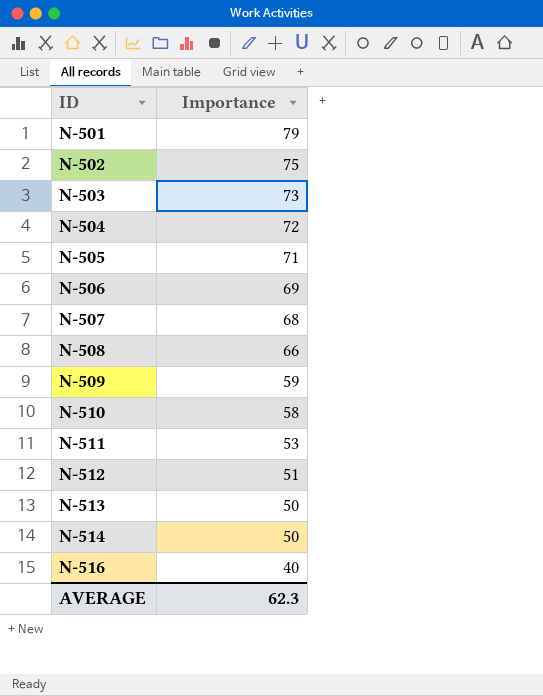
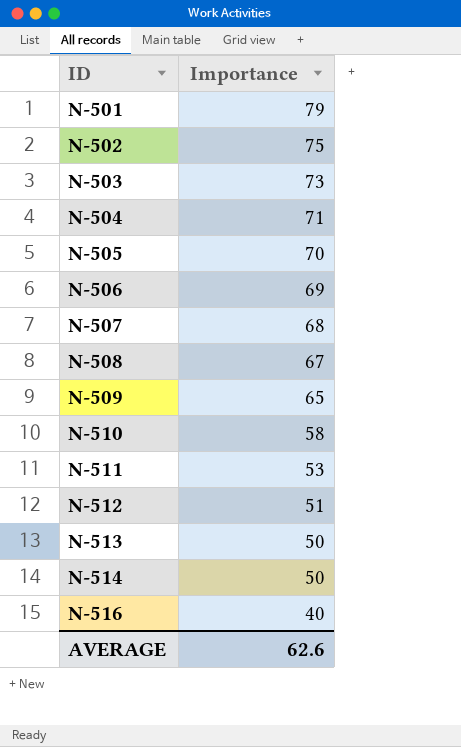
N-504 | Importance: 72 -> 71
N-505 | Importance: 71 -> 70
N-508 | Importance: 66 -> 67
N-509 | Importance: 59 -> 65
AVERAGE | Importance: 62.3 -> 62.6

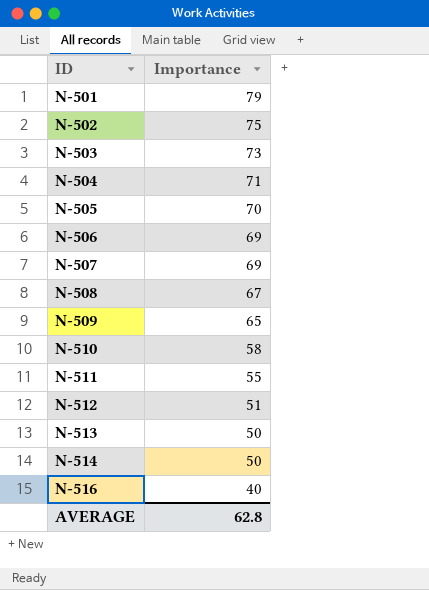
N-507 | Importance: 68 -> 69
N-511 | Importance: 53 -> 55
AVERAGE | Importance: 62.6 -> 62.8

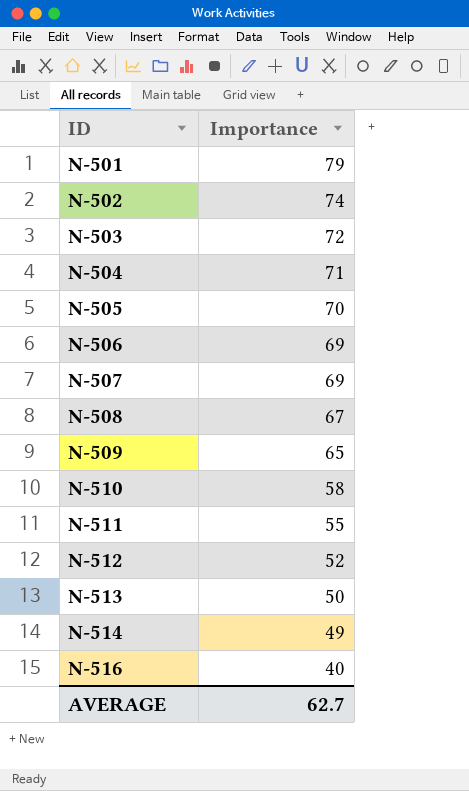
N-502 | Importance: 75 -> 74
N-503 | Importance: 73 -> 72
N-512 | Importance: 51 -> 52
N-514 | Importance: 50 -> 49
AVERAGE | Importance: 62.8 -> 62.7

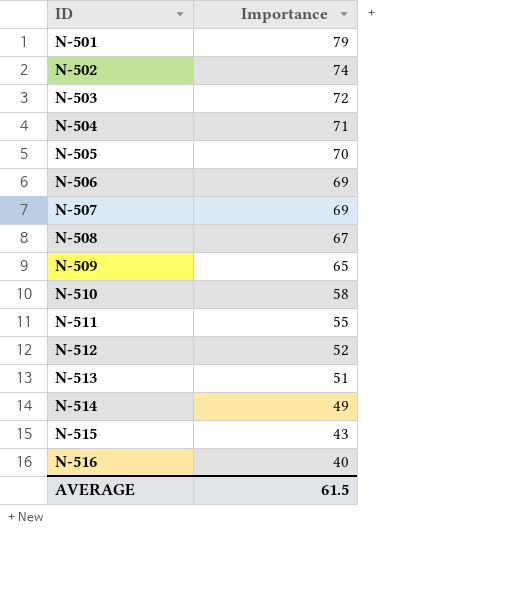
N-513 | Importance: 50 -> 51
row N-515: none -> 43
AVERAGE | Importance: 62.7 -> 61.5

